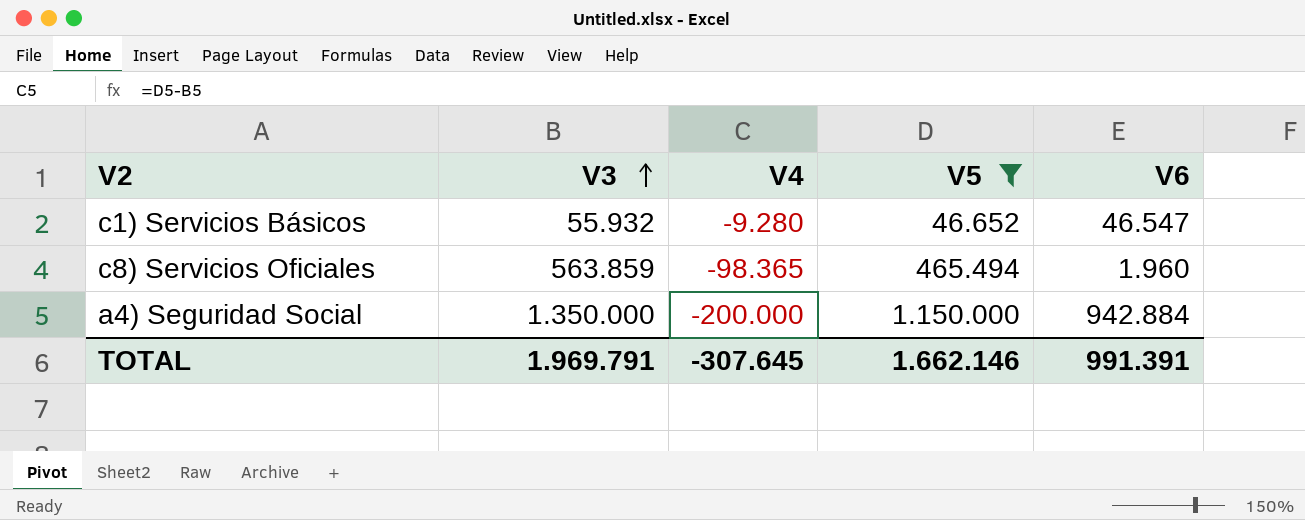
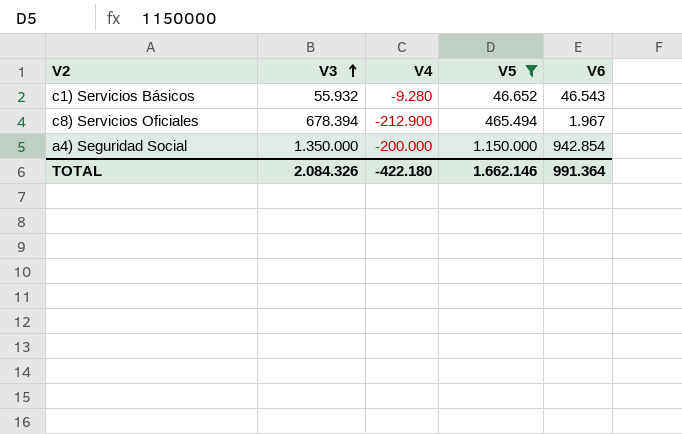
c1) Servicios Básicos | V6: 46.547 -> 46.543
c8) Servicios Oficiales | V3: 563.859 -> 678.394
c8) Servicios Oficiales | V4: -98.365 -> -212.900
c8) Servicios Oficiales | V6: 1.960 -> 1.967
a4) Seguridad Social | V6: 942.884 -> 942.854
TOTAL | V3: 1.969.791 -> 2.084.326
TOTAL | V4: -307.645 -> -422.180
TOTAL | V6: 991.391 -> 991.364

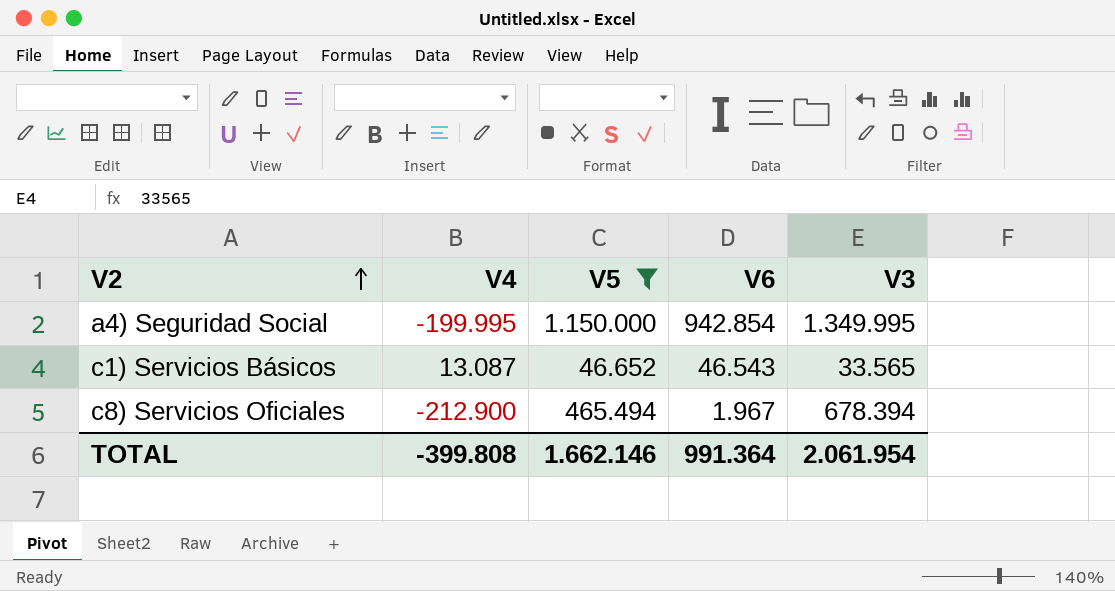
row order: V3 ascending -> V2 ascending
column V3 | position: 2 -> 5
a4) Seguridad Social | V4: -200.000 -> -199.995
a4) Seguridad Social | V3: 1.350.000 -> 1.349.995
c1) Servicios Básicos | V4: -9.280 -> 13.087
c1) Servicios Básicos | V3: 55.932 -> 33.565
TOTAL | V4: -422.180 -> -399.808
TOTAL | V3: 2.084.326 -> 2.061.954

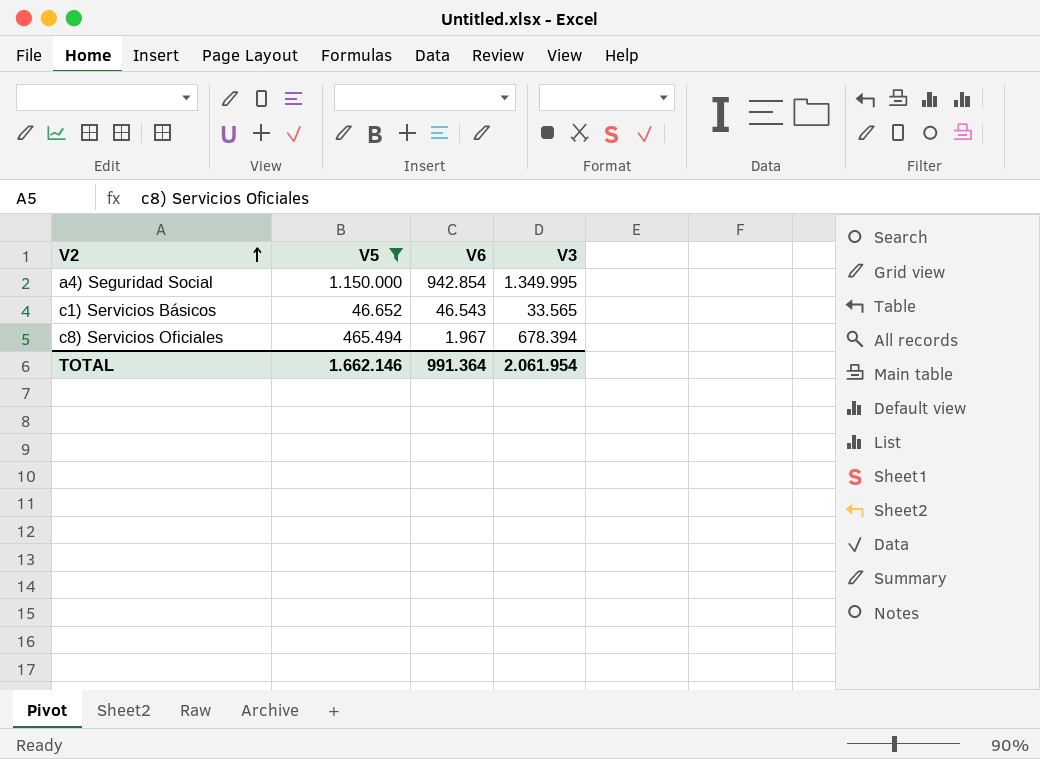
column V4 | formula: [V5] - [V3] -> none

